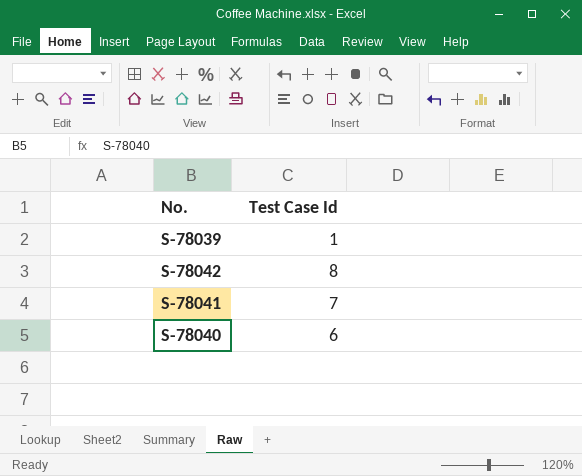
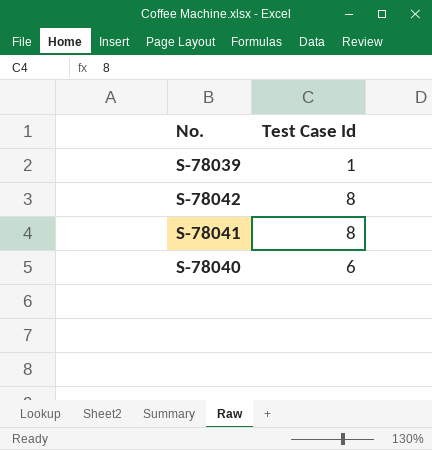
S-78041 | Test Case Id: 7 -> 8

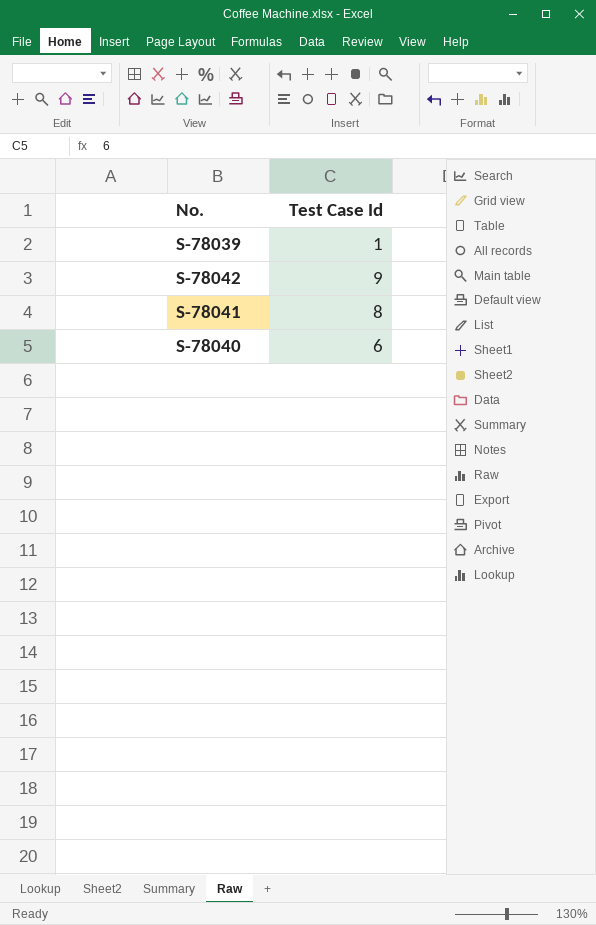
S-78042 | Test Case Id: 8 -> 9

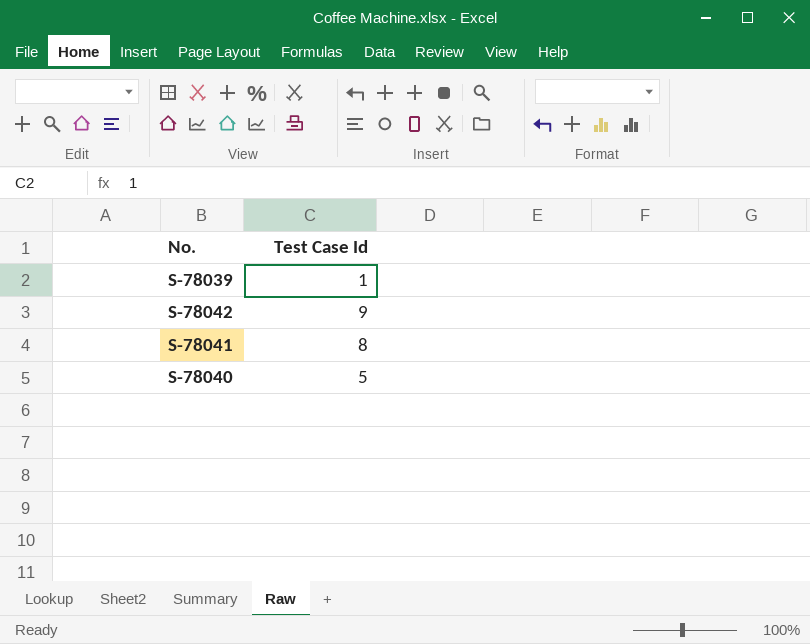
S-78040 | Test Case Id: 6 -> 5

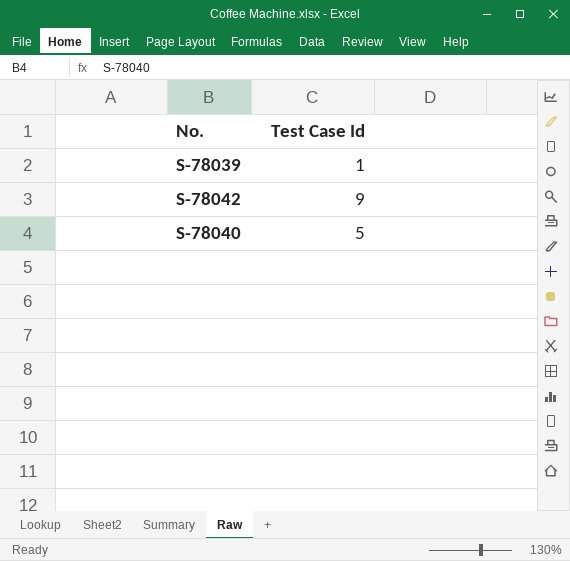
row S-78041: 8 -> none

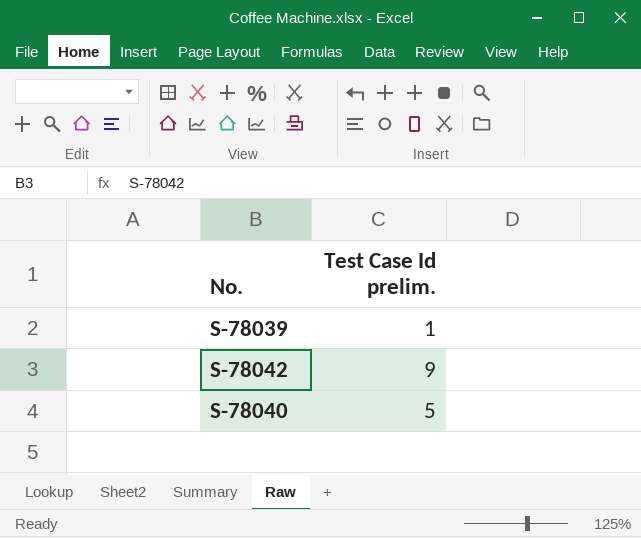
column name: Test Case Id -> Test Case Id prelim.

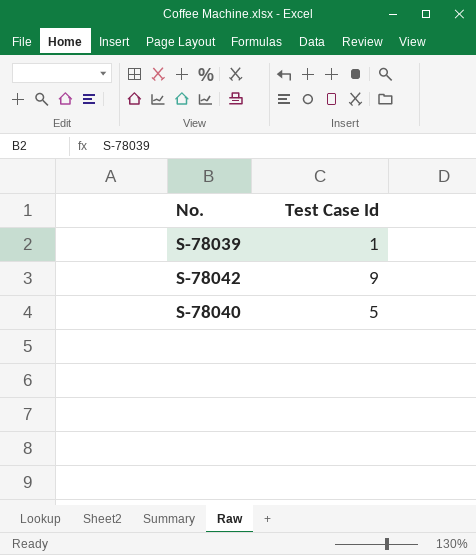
column name: Test Case Id prelim. -> Test Case Id

